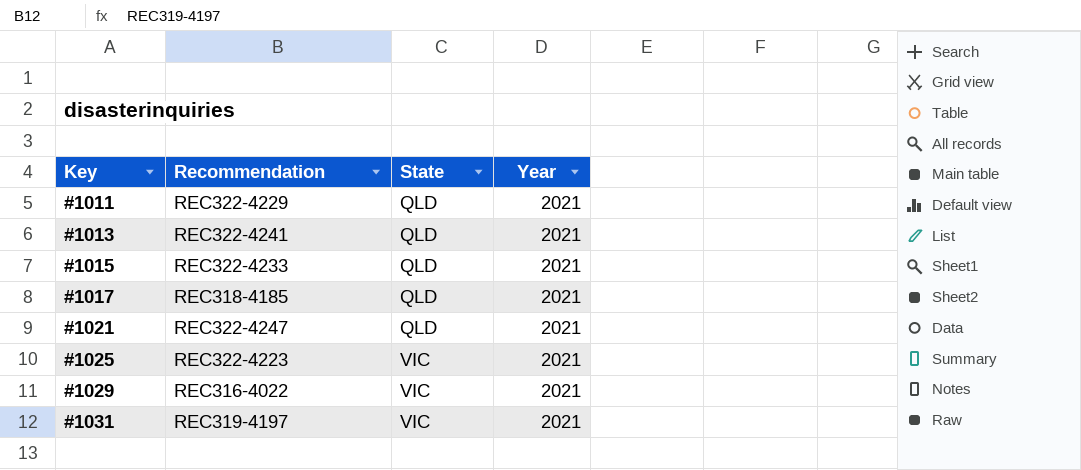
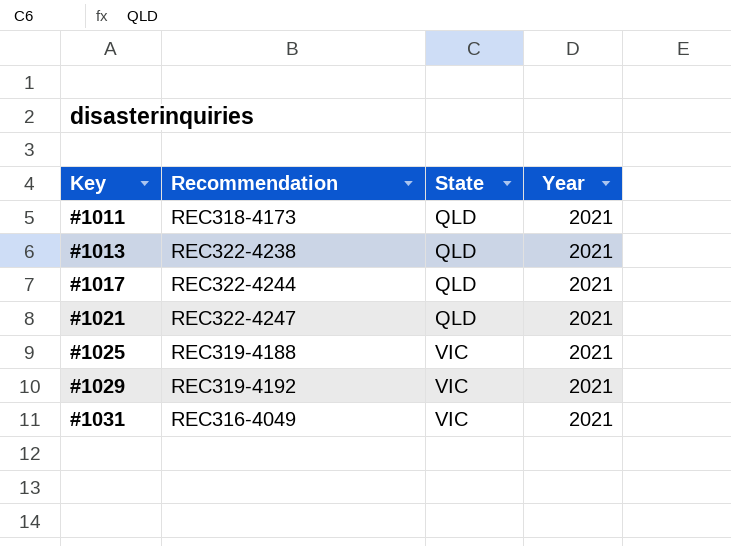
row #1015: REC322-4233 | QLD | 2021 -> none
#1011 | Recommendation: REC322-4229 -> REC318-4173
#1013 | Recommendation: REC322-4241 -> REC322-4238
#1017 | Recommendation: REC318-4185 -> REC322-4244
#1025 | Recommendation: REC322-4223 -> REC319-4188
#1029 | Recommendation: REC316-4022 -> REC319-4192
#1031 | Recommendation: REC319-4197 -> REC316-4049

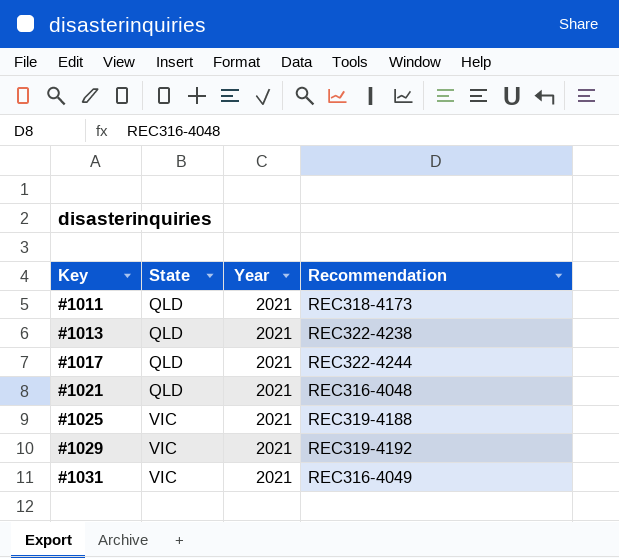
column Recommendation | position: 2 -> 4
#1021 | Recommendation: REC322-4247 -> REC316-4048

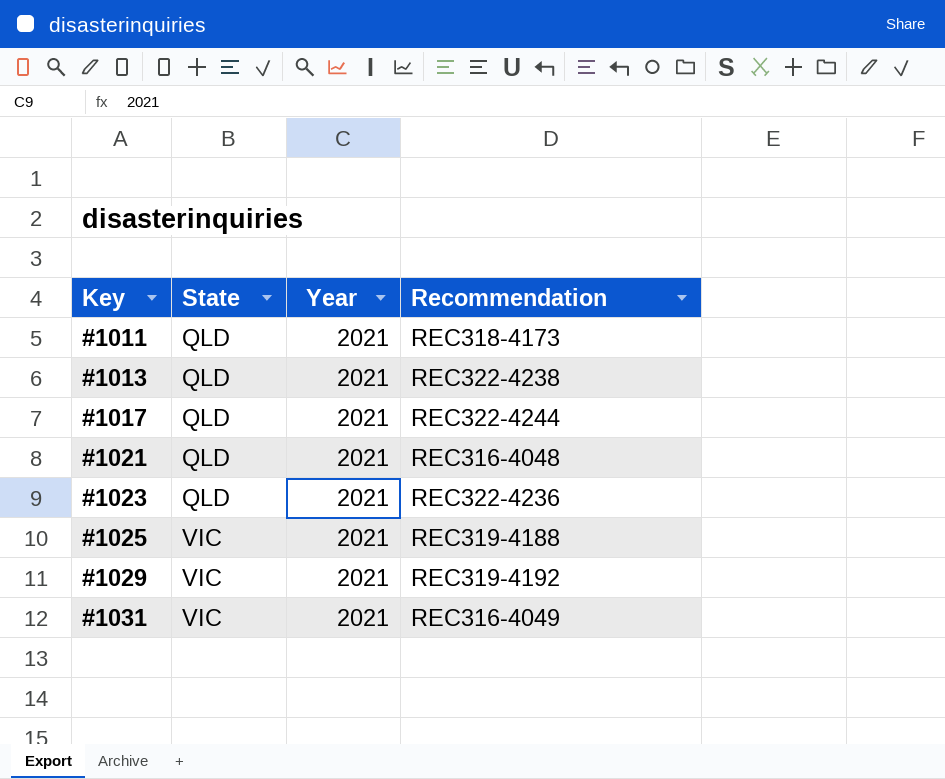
row #1023: none -> QLD | 2021 | REC322-4236

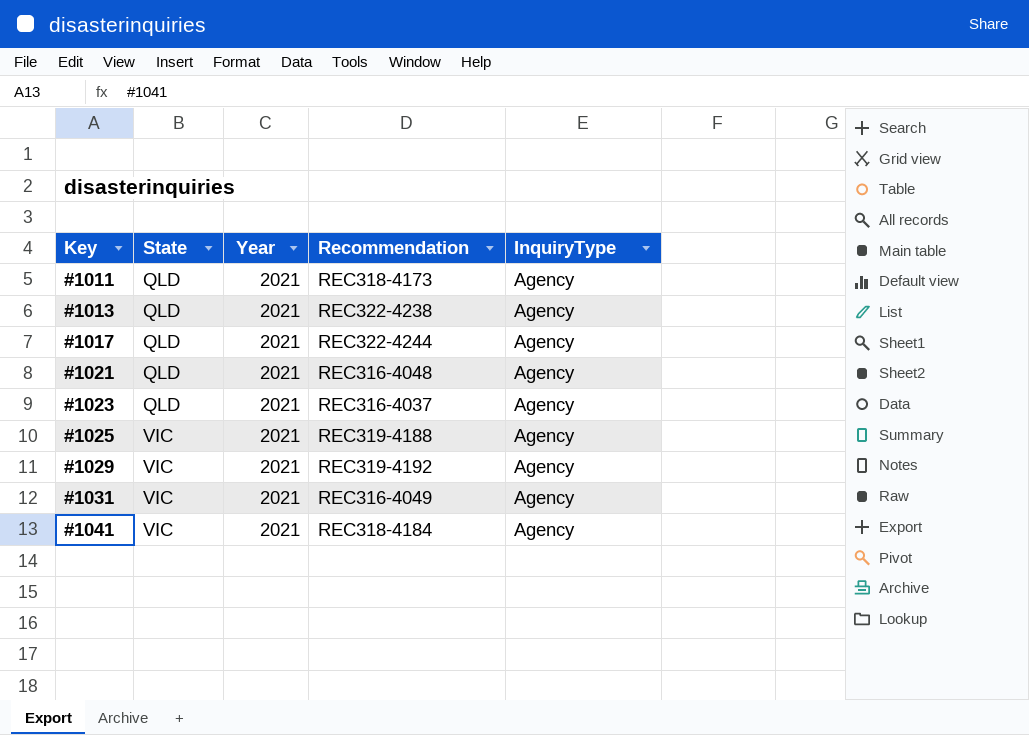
column InquiryType | position: none -> 5
#1023 | Recommendation: REC322-4236 -> REC316-4037
row #1041: none -> VIC | 2021 | REC318-4184 | Agency

